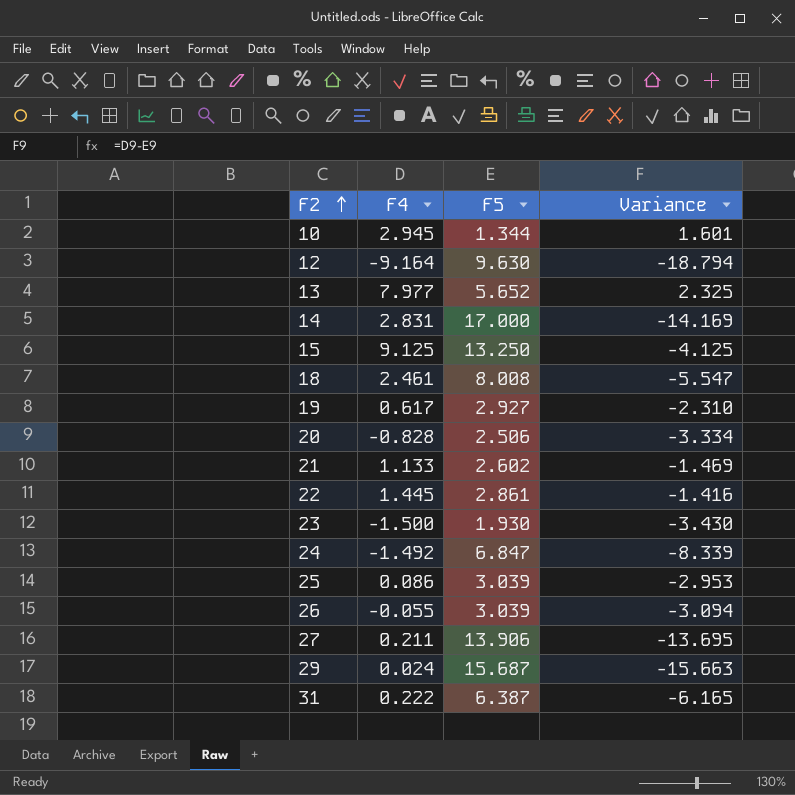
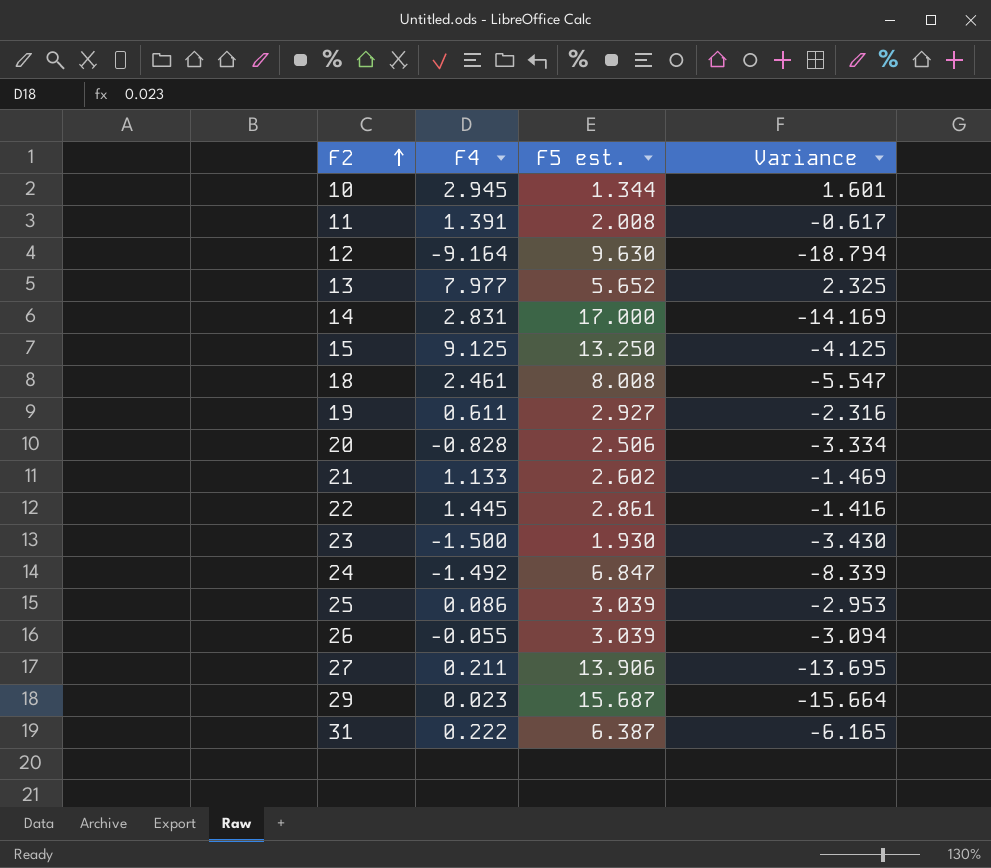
column name: F5 -> F5 est.
row 11: none -> 1.391 | 2.008 | -0.617
19 | F4: 0.617 -> 0.611
19 | Variance: -2.310 -> -2.316
29 | F4: 0.024 -> 0.023
29 | Variance: -15.663 -> -15.664

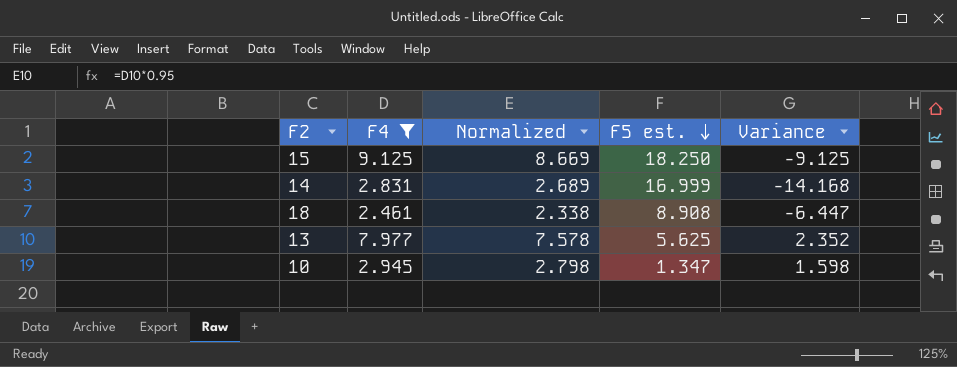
filter: none -> F4 >= 2.461
row order: F2 ascending -> F5 est. descending
column Normalized | formula: none -> [F4] * 0.95
15 | F5 est.: 13.250 -> 18.250
15 | Variance: -4.125 -> -9.125
14 | F5 est.: 17.000 -> 16.999
14 | Variance: -14.169 -> -14.168
18 | F5 est.: 8.008 -> 8.908
18 | Variance: -5.547 -> -6.447
13 | F5 est.: 5.652 -> 5.625
13 | Variance: 2.325 -> 2.352
10 | F5 est.: 1.344 -> 1.347
10 | Variance: 1.601 -> 1.598

